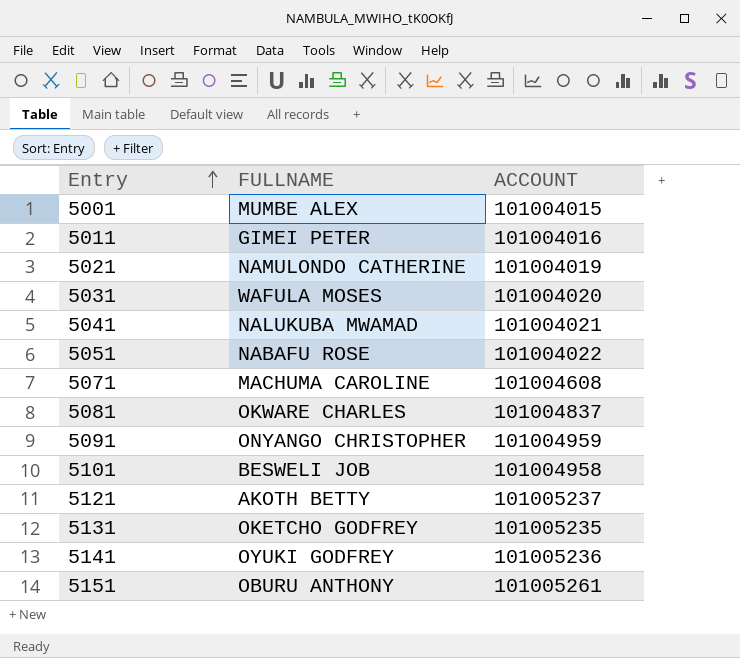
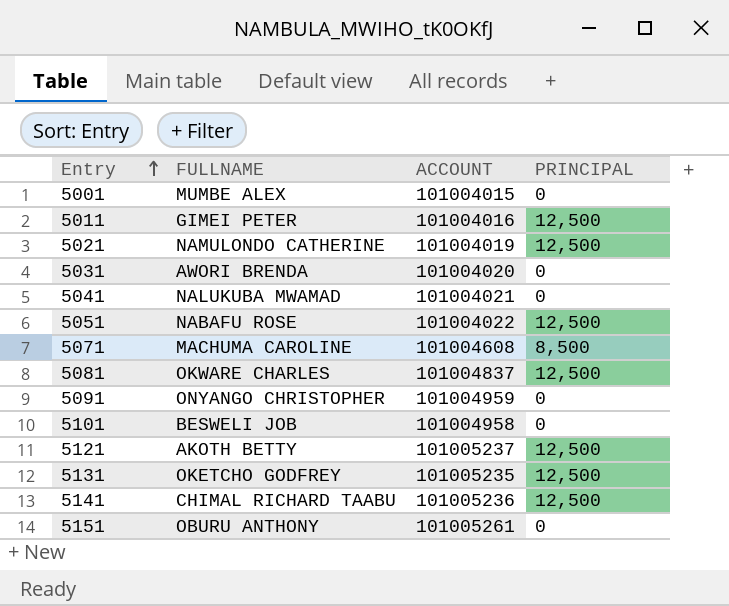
column PRINCIPAL | position: none -> 4
5031 | FULLNAME: WAFULA MOSES -> AWORI BRENDA
5141 | FULLNAME: OYUKI GODFREY -> CHIMAL RICHARD TAABU

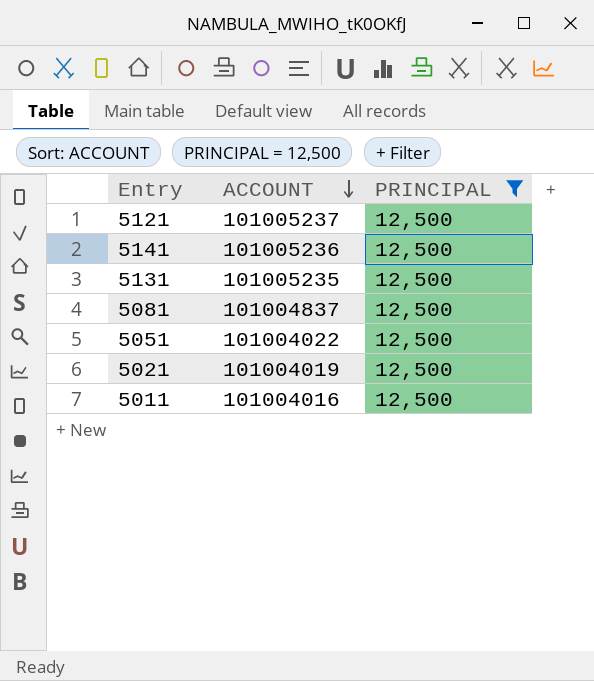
filter: none -> PRINCIPAL = 12,500
row order: Entry ascending -> ACCOUNT descending
column FULLNAME | position: 2 -> none

